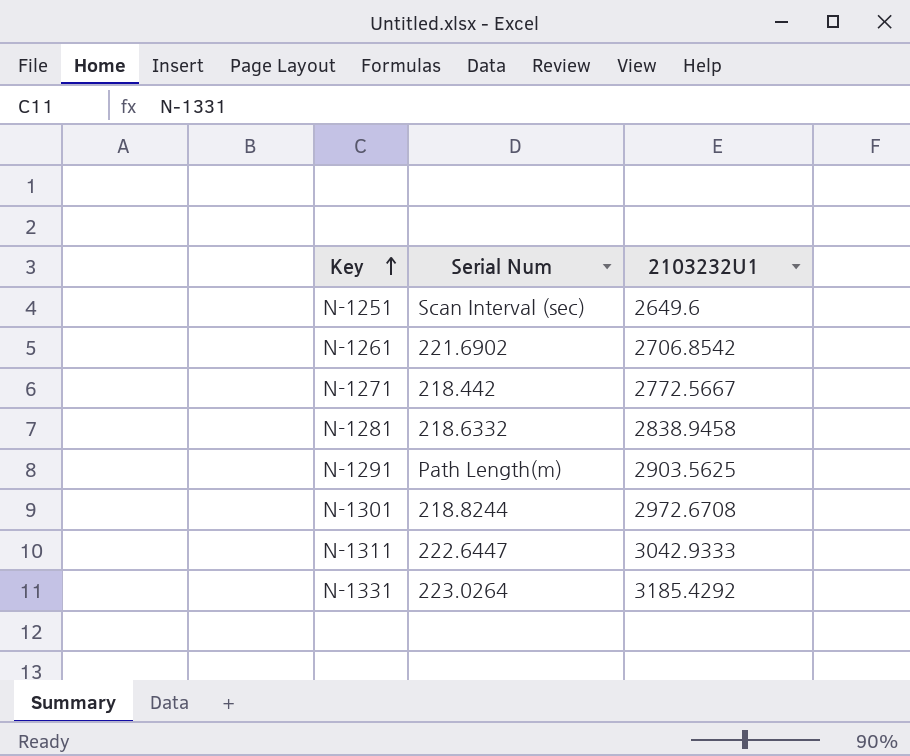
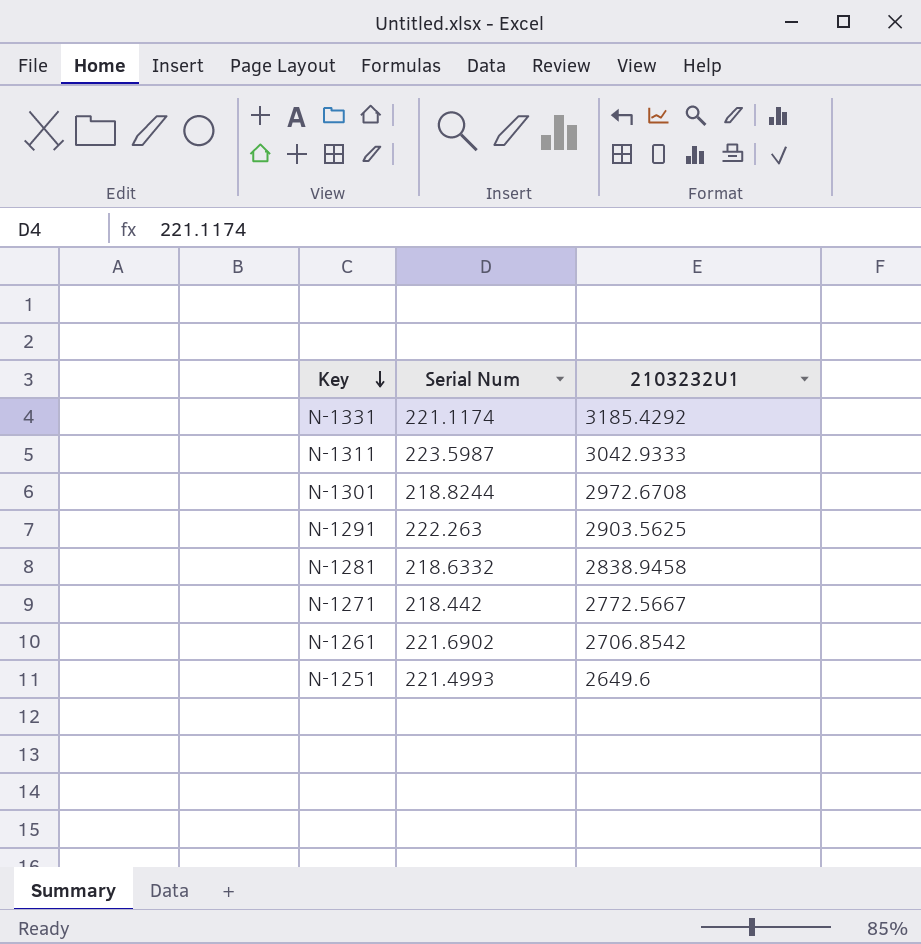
row order: Key ascending -> Key descending
N-1331 | Serial Num: 223.0264 -> 221.1174
N-1311 | Serial Num: 222.6447 -> 223.5987
N-1291 | Serial Num: Path Length(m) -> 222.263
N-1251 | Serial Num: Scan Interval (sec) -> 221.4993

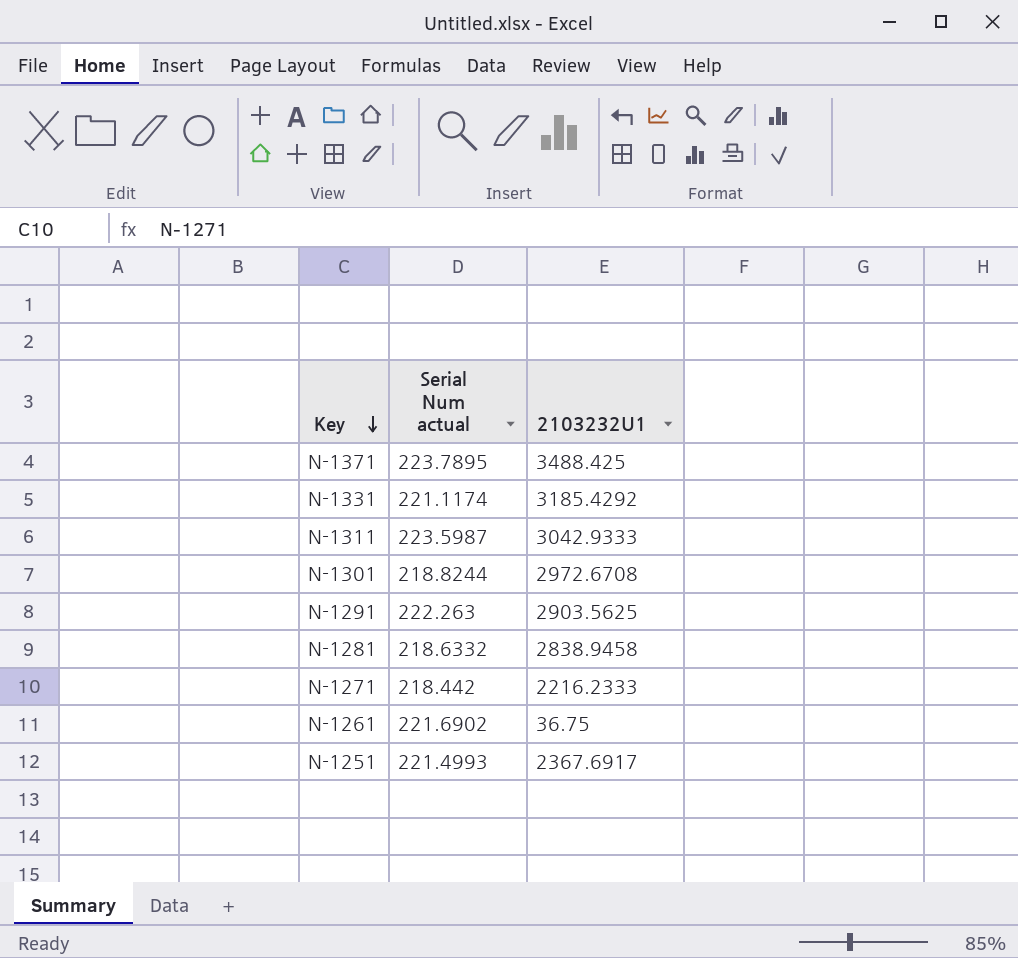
column name: Serial Num -> Serial Num actual
row N-1371: none -> 223.7895 | 3488.425
N-1271 | 2103232U1: 2772.5667 -> 2216.2333
N-1261 | 2103232U1: 2706.8542 -> 36.75
N-1251 | 2103232U1: 2649.6 -> 2367.6917

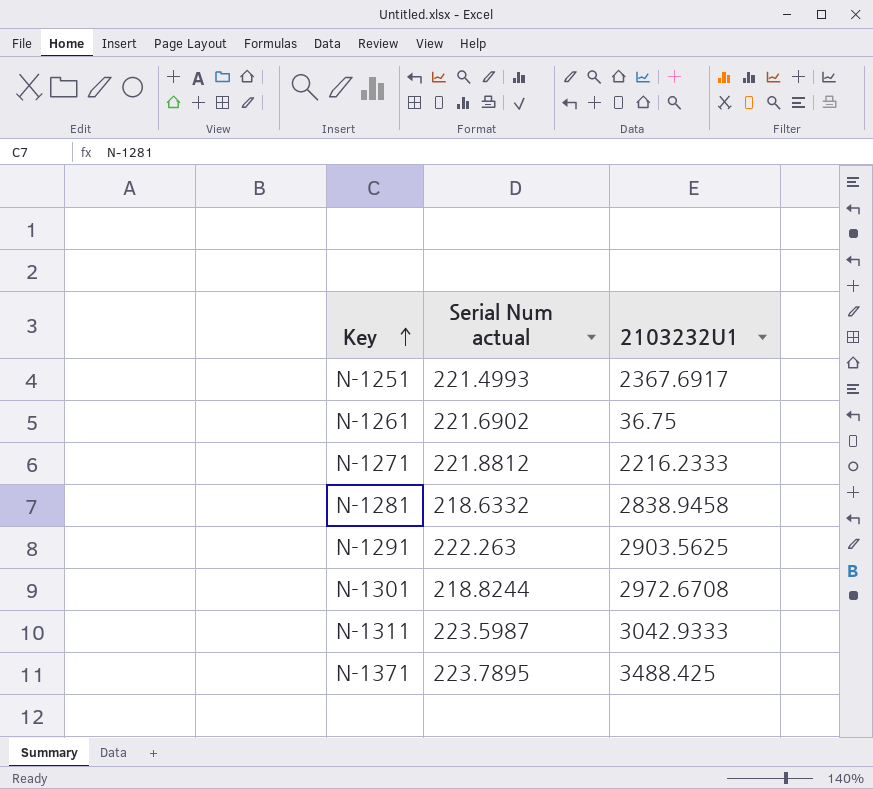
row order: Key descending -> Key ascending
row N-1331: 221.1174 | 3185.4292 -> none
N-1271 | Serial Num actual: 218.442 -> 221.8812

